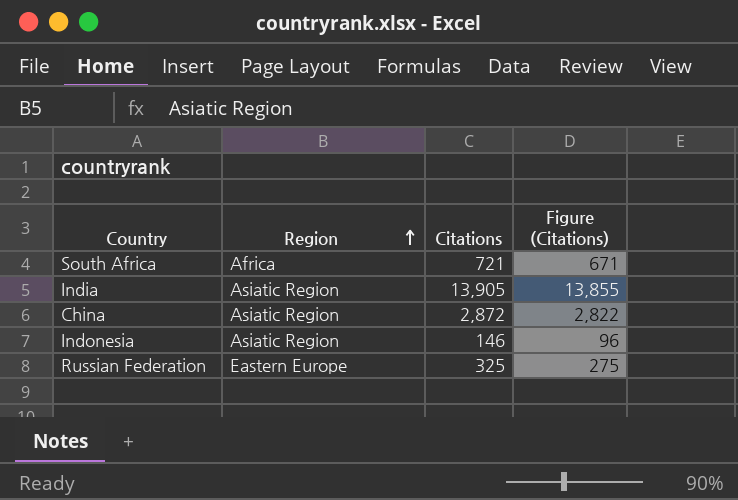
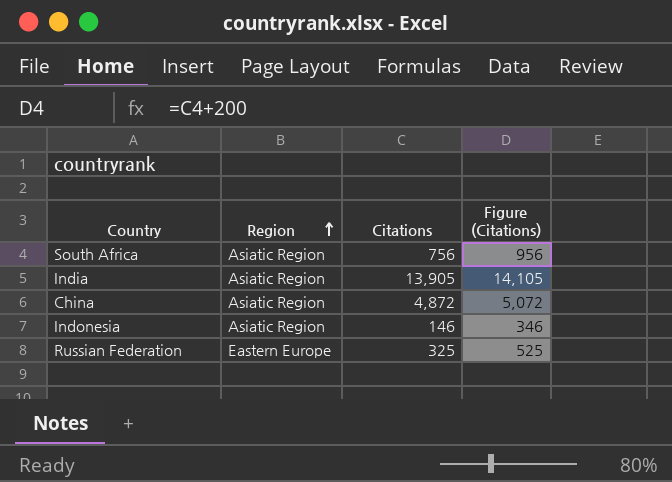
column Figure (Citations) | formula: [Citations] - 50 -> [Citations] + 200
South Africa | Region: Africa -> Asiatic Region
South Africa | Citations: 721 -> 756
China | Citations: 2,872 -> 4,872

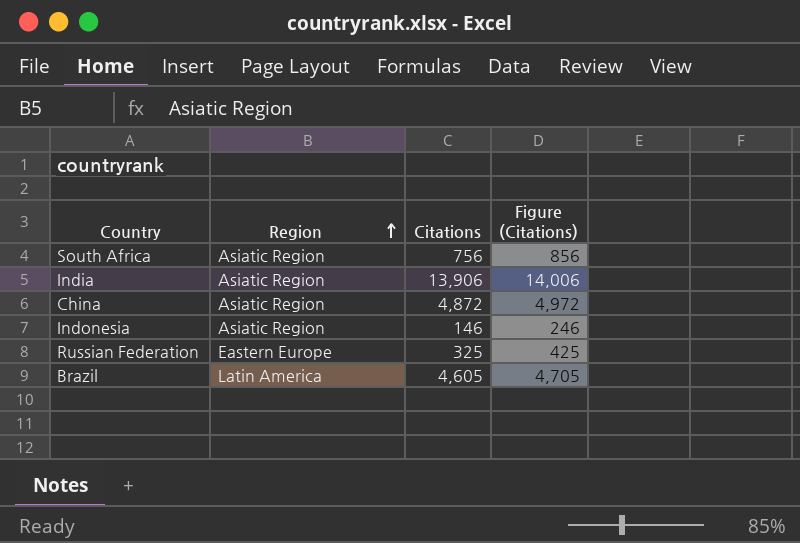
column Figure (Citations) | formula: [Citations] + 200 -> [Citations] + 100
India | Citations: 13,905 -> 13,906
row Brazil: none -> Latin America | 4,605 | 4,705

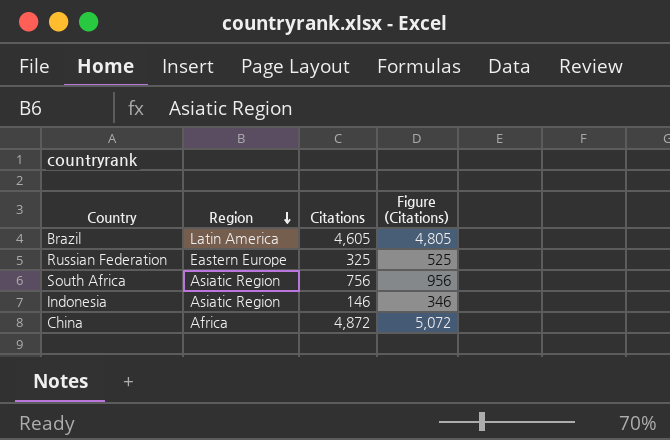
row order: Region ascending -> Region descending
column Figure (Citations) | formula: [Citations] + 100 -> [Citations] + 200
row India: Asiatic Region | 13,906 | 14,006 -> none
China | Region: Asiatic Region -> Africa

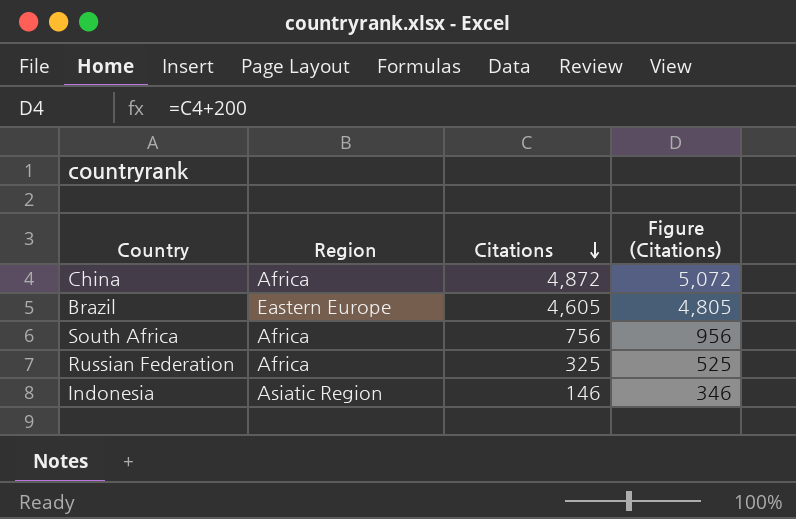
row order: Region descending -> Citations descending
Brazil | Region: Latin America -> Eastern Europe
South Africa | Region: Asiatic Region -> Africa
Russian Federation | Region: Eastern Europe -> Africa

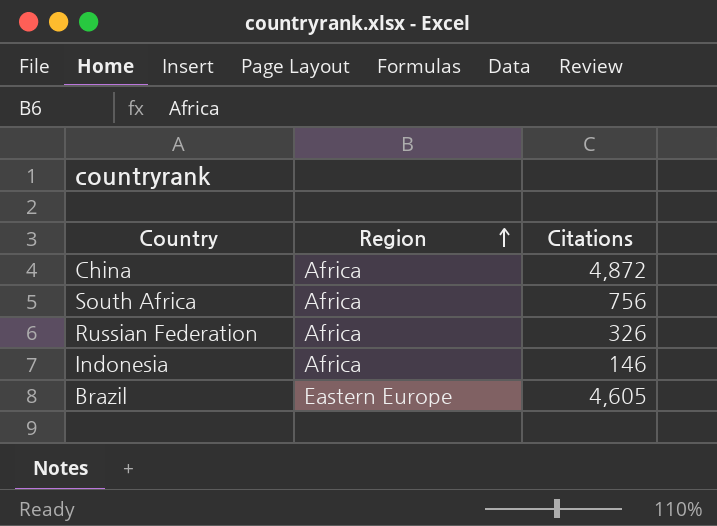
row order: Citations descending -> Region ascending
column Figure (Citations) | formula: [Citations] + 200 -> none
Russian Federation | Citations: 325 -> 326
Indonesia | Region: Asiatic Region -> Africa

